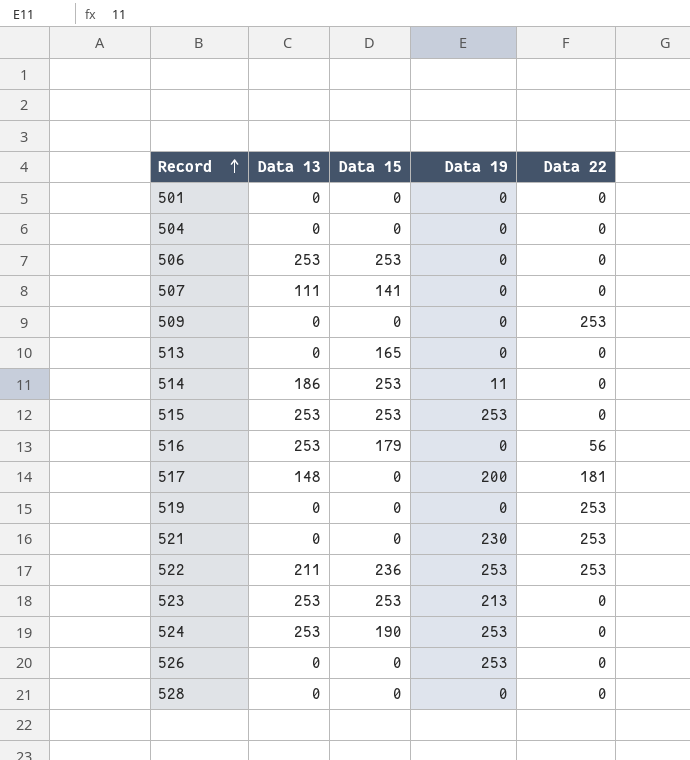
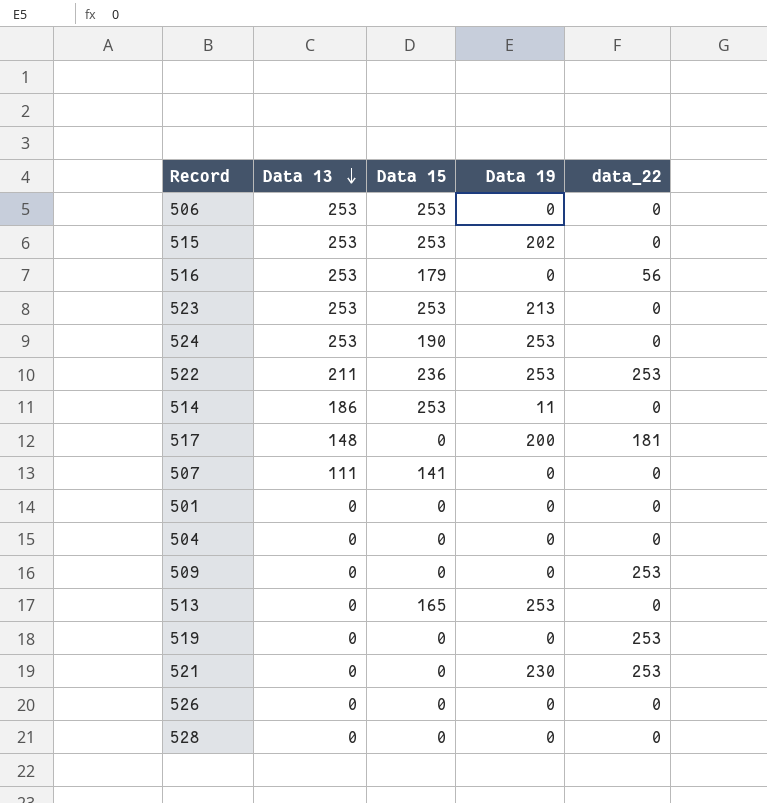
row order: Record ascending -> Data 13 descending
column name: Data 22 -> data_22
515 | Data 19: 253 -> 202
513 | Data 19: 0 -> 253
526 | Data 19: 253 -> 0

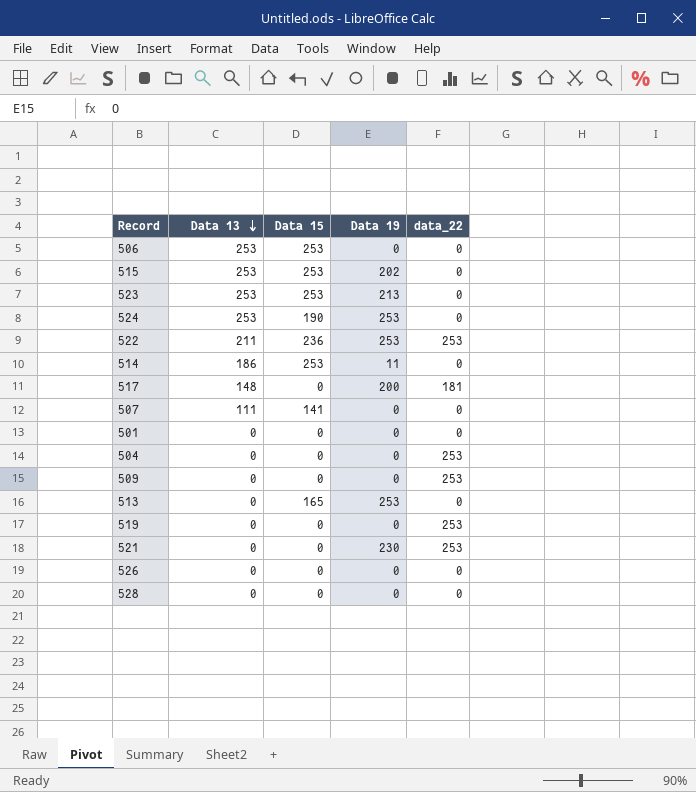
row 516: 253 | 179 | 0 | 56 -> none
504 | data_22: 0 -> 253

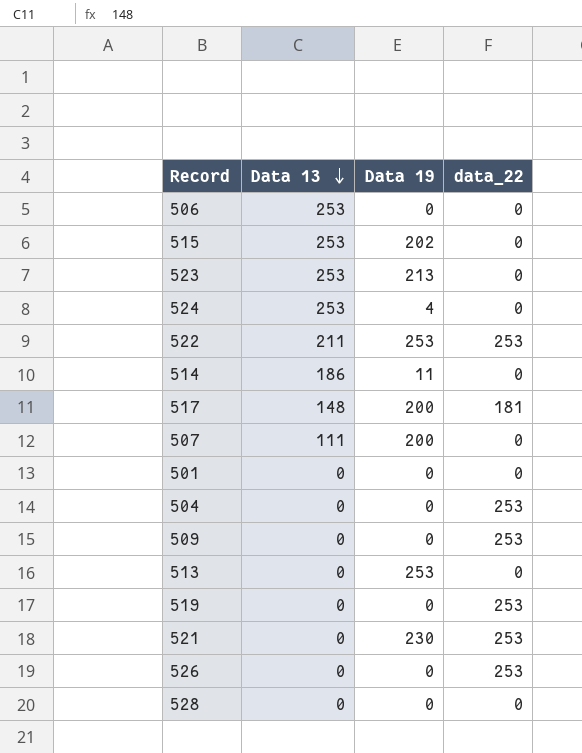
column Data 15 | position: 3 -> none
524 | Data 19: 253 -> 4
507 | Data 19: 0 -> 200
526 | data_22: 0 -> 253

